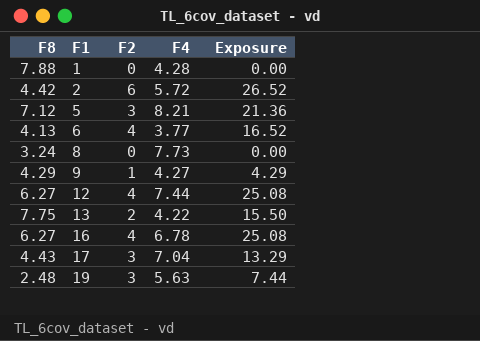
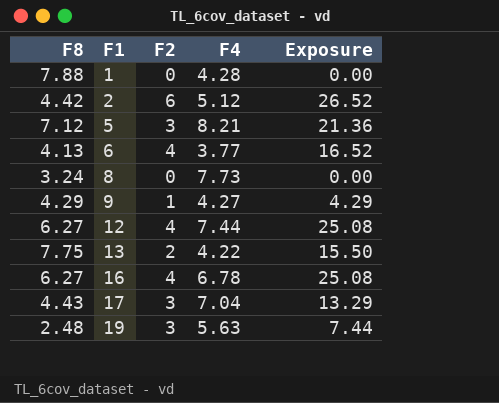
2 | F4: 5.72 -> 5.12

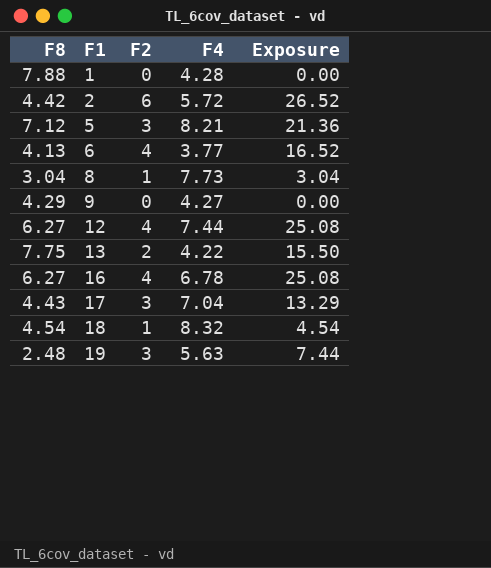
2 | F4: 5.12 -> 5.72
8 | F8: 3.24 -> 3.04
8 | F2: 0 -> 1
8 | Exposure: 0.00 -> 3.04
9 | F2: 1 -> 0
9 | Exposure: 4.29 -> 0.00
row 18: none -> 4.54 | 1 | 8.32 | 4.54

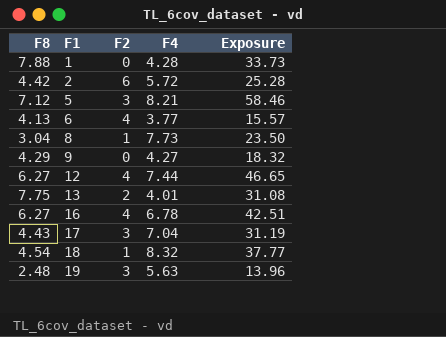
column Exposure | formula: [F8] * [F2] -> [F8] * [F4]
13 | F4: 4.22 -> 4.01

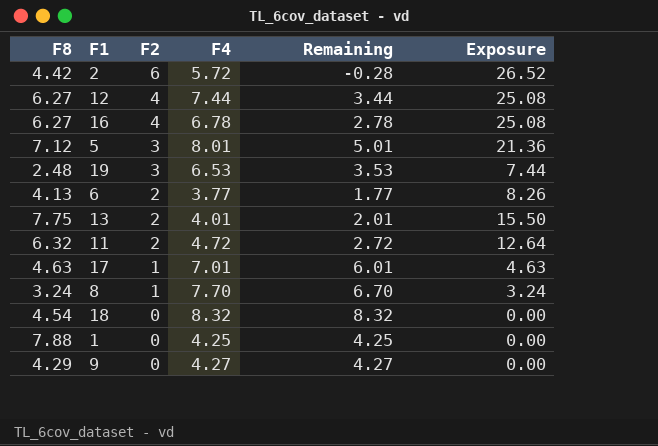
row order: F1 ascending -> F2 descending
column Remaining | formula: none -> [F4] - [F2]
column Exposure | formula: [F8] * [F4] -> [F8] * [F2]
5 | F4: 8.21 -> 8.01
19 | F4: 5.63 -> 6.53
6 | F2: 4 -> 2
row 11: none -> 6.32 | 2 | 4.72 | 2.72 | 12.64
17 | F8: 4.43 -> 4.63
17 | F2: 3 -> 1
17 | F4: 7.04 -> 7.01
8 | F8: 3.04 -> 3.24
8 | F4: 7.73 -> 7.70
18 | F2: 1 -> 0
1 | F4: 4.28 -> 4.25

